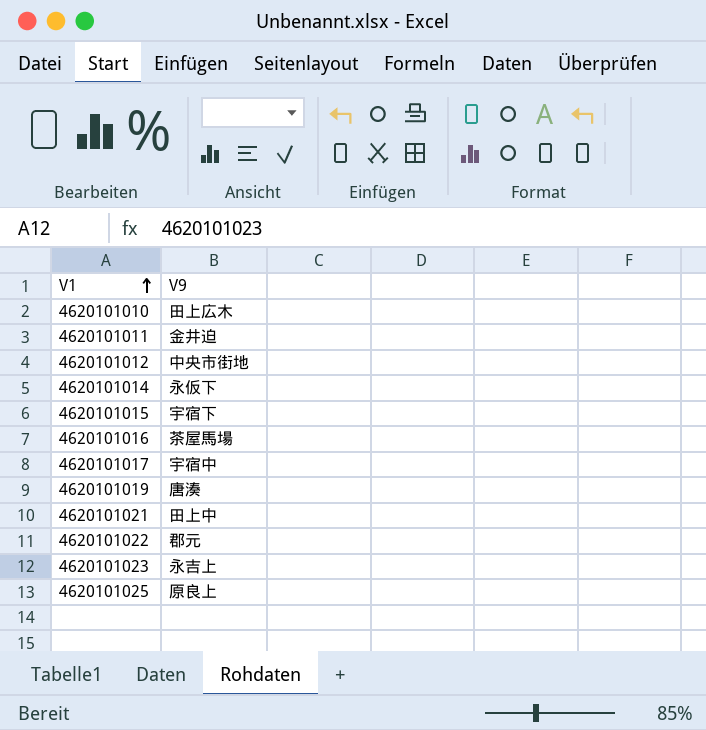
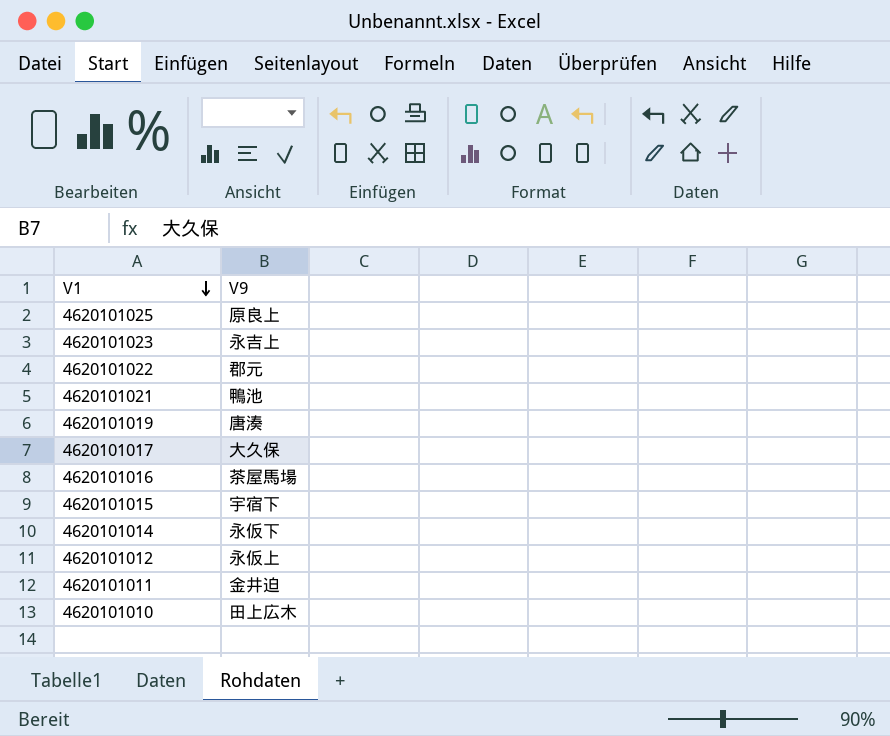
row order: V1 ascending -> V1 descending
4620101021 | V9: 田上中 -> 鴨池
4620101017 | V9: 宇宿中 -> 大久保
4620101012 | V9: 中央市街地 -> 永仮上

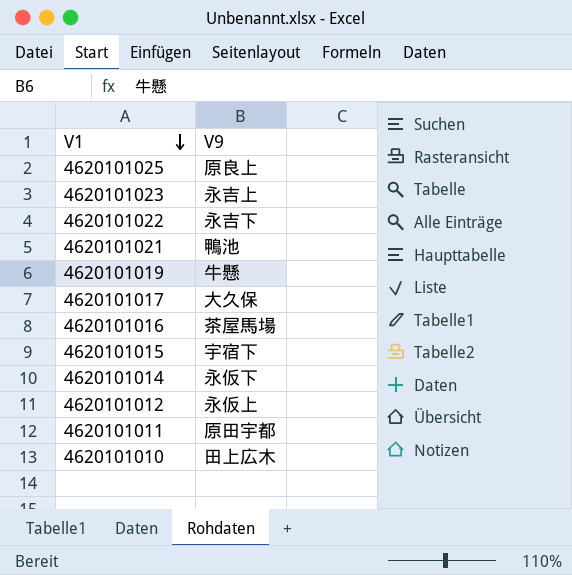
4620101022 | V9: 郡元 -> 永吉下
4620101019 | V9: 唐湊 -> 牛懸
4620101011 | V9: 金井迫 -> 原田宇都

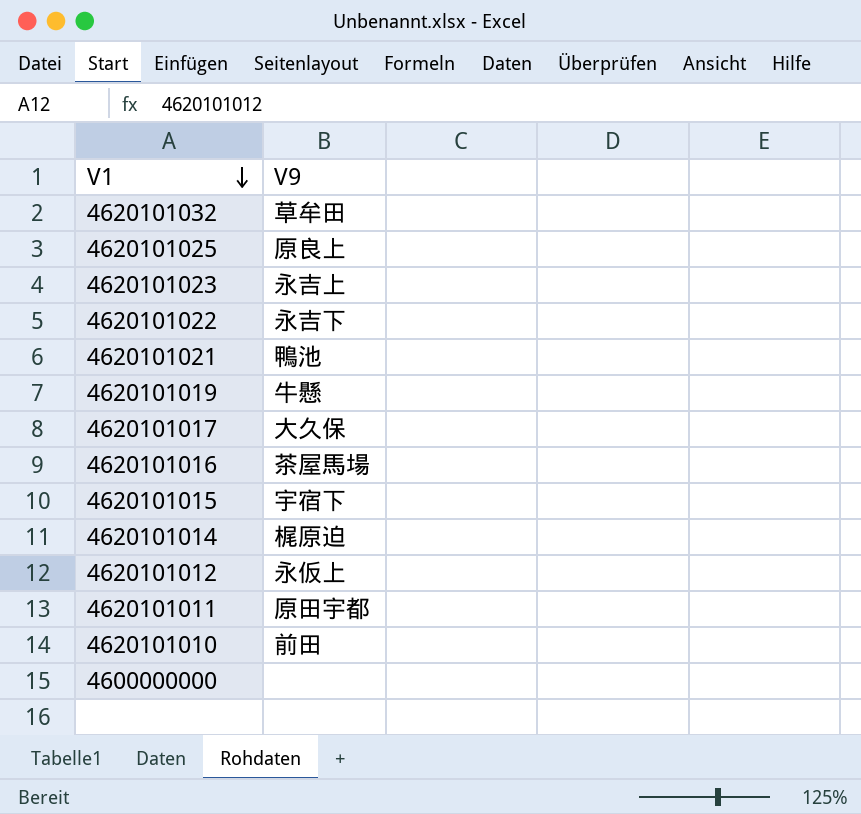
row 4620101032: none -> 草牟田
4620101014 | V9: 永仮下 -> 梶原迫
4620101010 | V9: 田上広木 -> 前田
row 4600000000: none -> none

